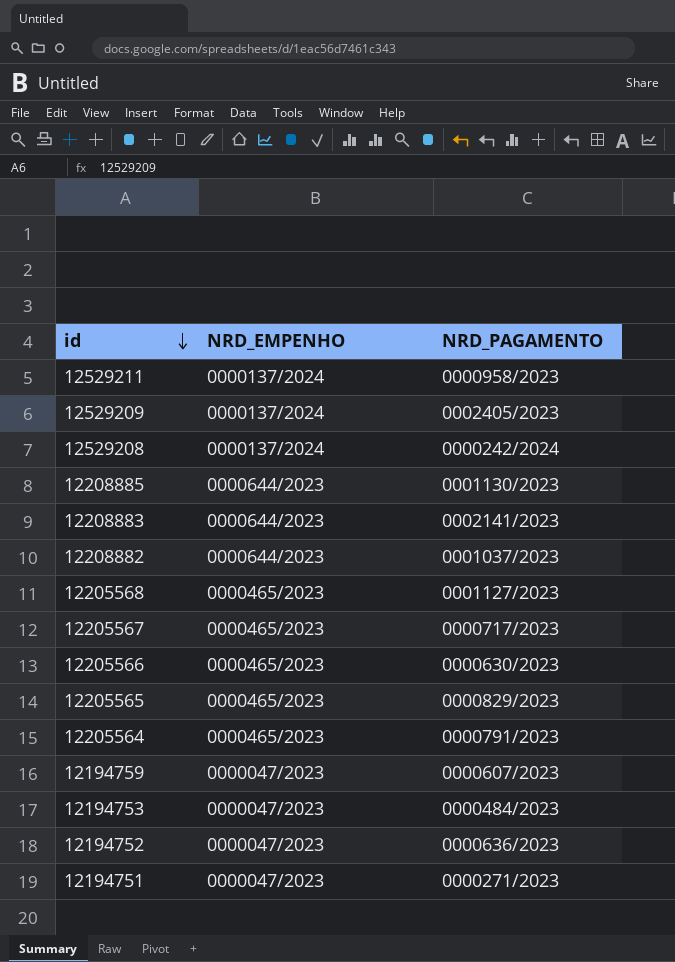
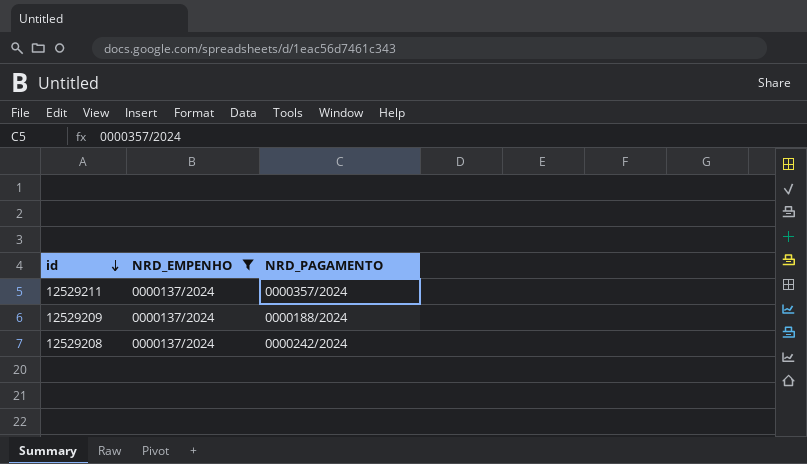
filter: none -> NRD_EMPENHO = 0000137/2024
12529211 | NRD_PAGAMENTO: 0000958/2023 -> 0000357/2024
12529209 | NRD_PAGAMENTO: 0002405/2023 -> 0000188/2024

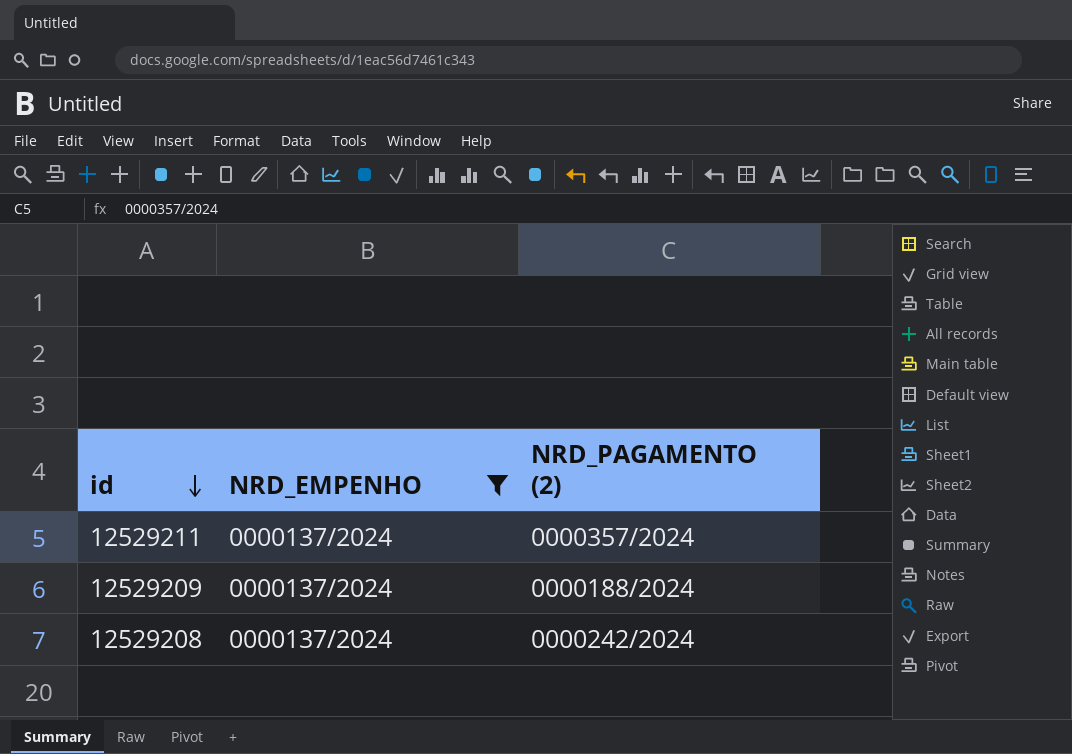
column name: NRD_PAGAMENTO -> NRD_PAGAMENTO (2)

